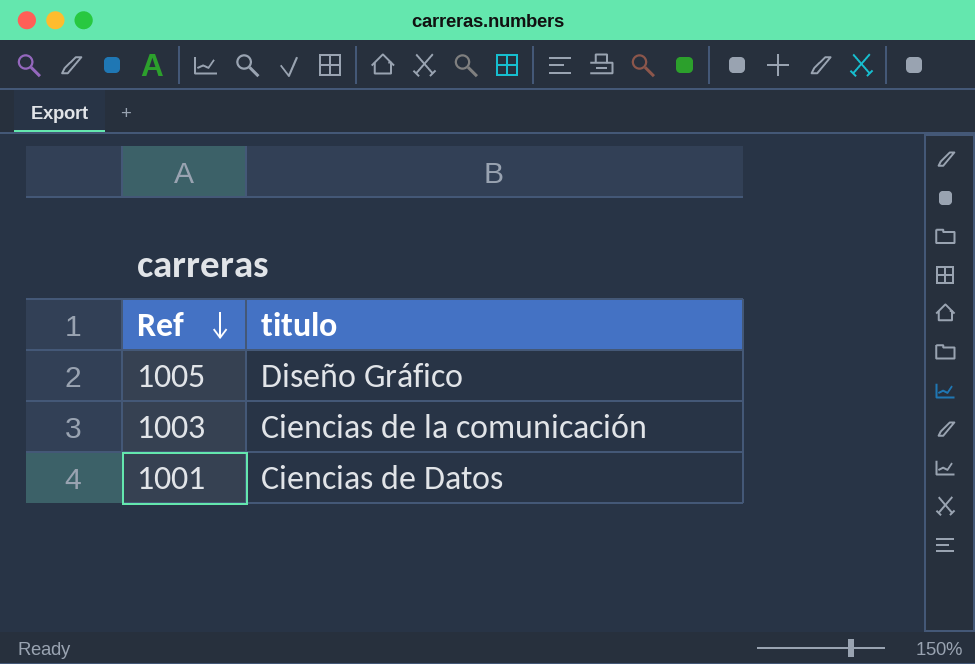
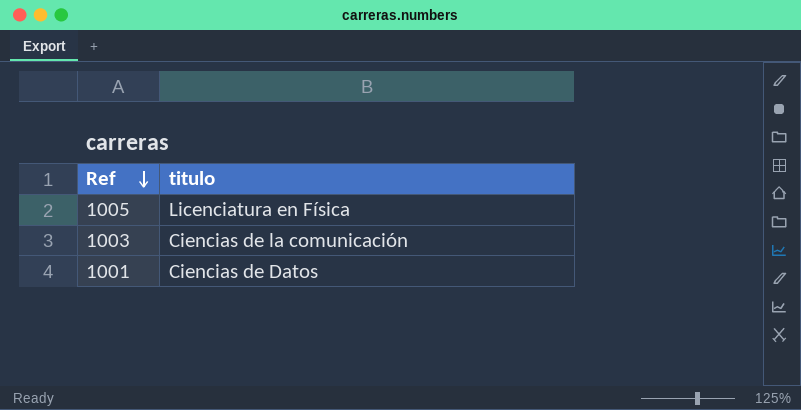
1005 | titulo: Diseño Gráfico -> Licenciatura en Física

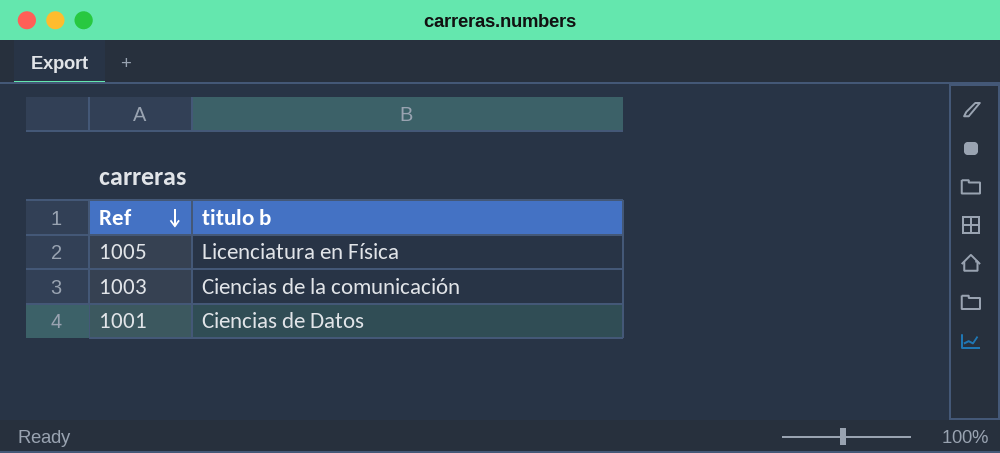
column name: titulo -> titulo b

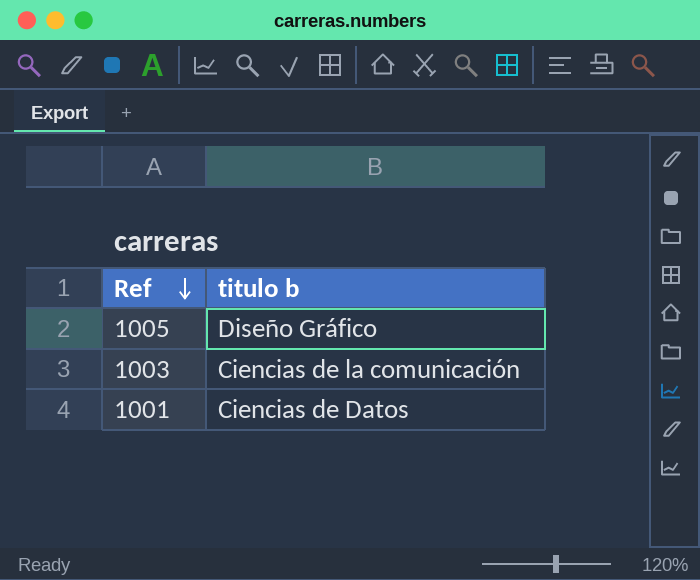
1005 | titulo b: Licenciatura en Física -> Diseño Gráfico

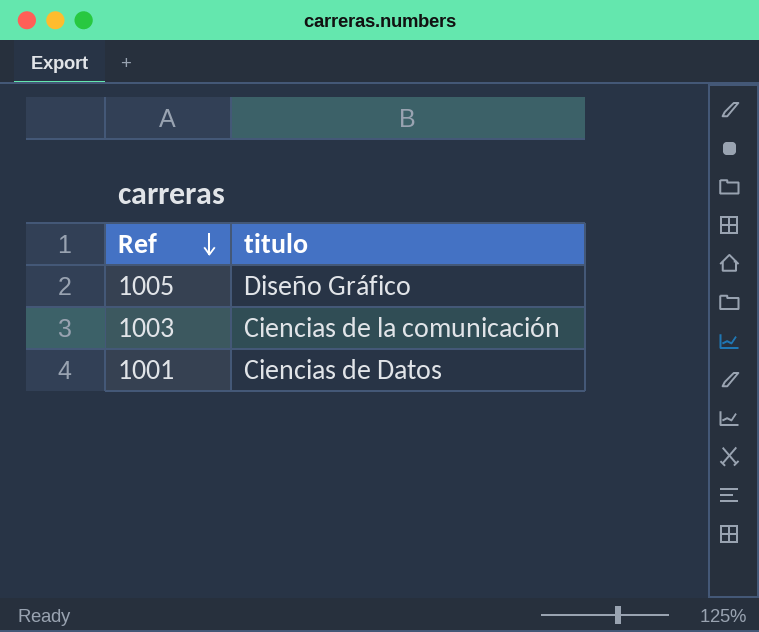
column name: titulo b -> titulo

